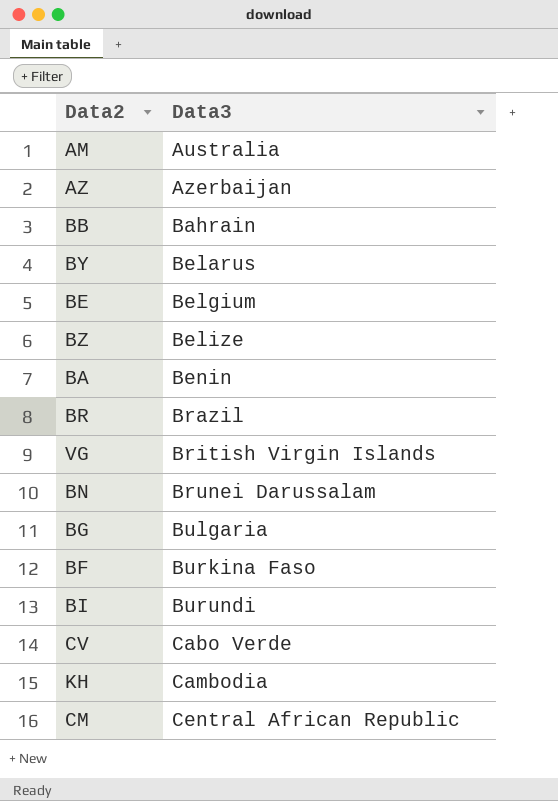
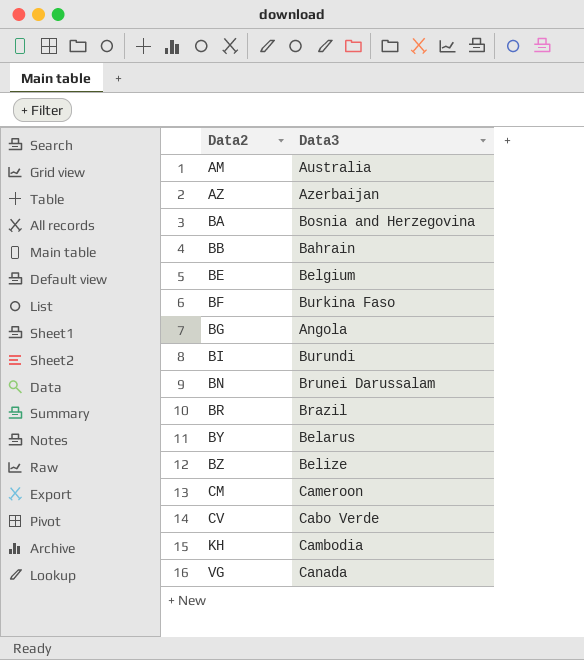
row order: Data3 ascending -> Data2 ascending
BA | Data3: Benin -> Bosnia and Herzegovina
BG | Data3: Bulgaria -> Angola
CM | Data3: Central African Republic -> Cameroon
VG | Data3: British Virgin Islands -> Canada

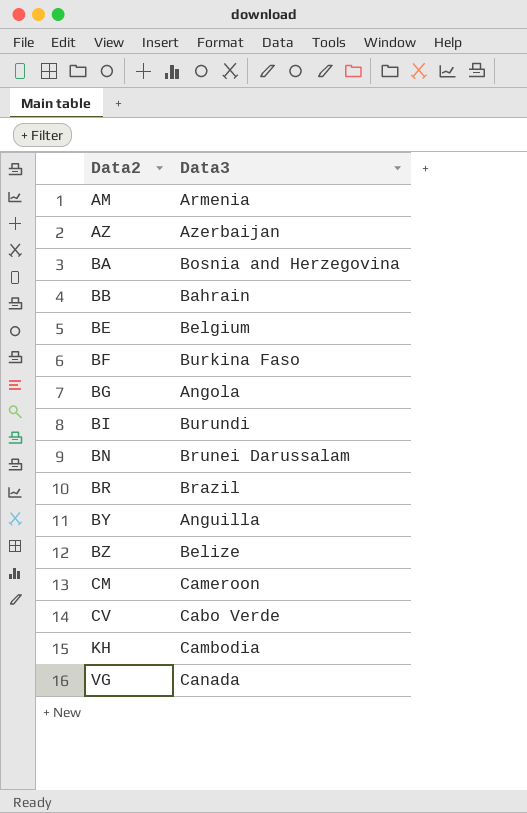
AM | Data3: Australia -> Armenia
BY | Data3: Belarus -> Anguilla

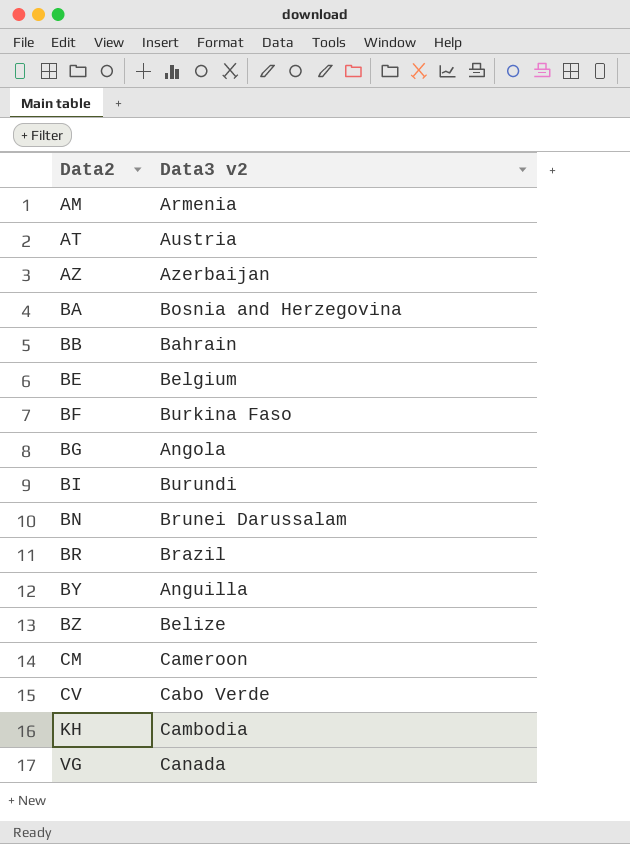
column name: Data3 -> Data3 v2
row AT: none -> Austria

